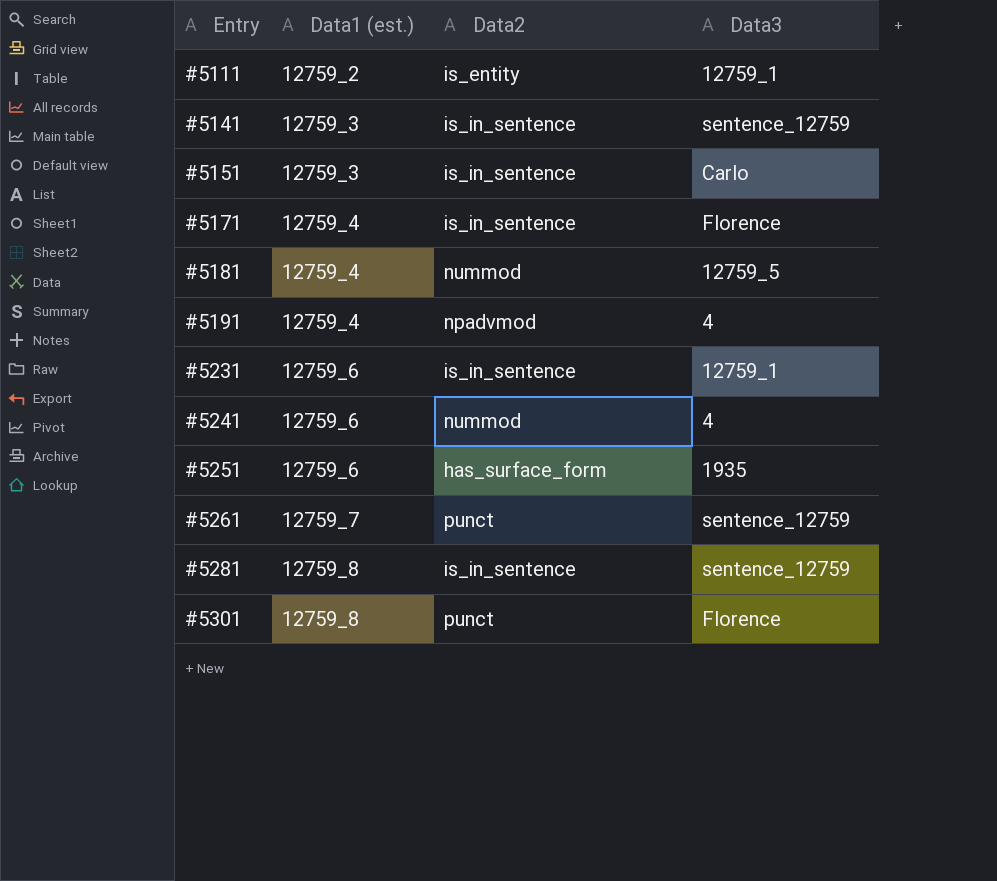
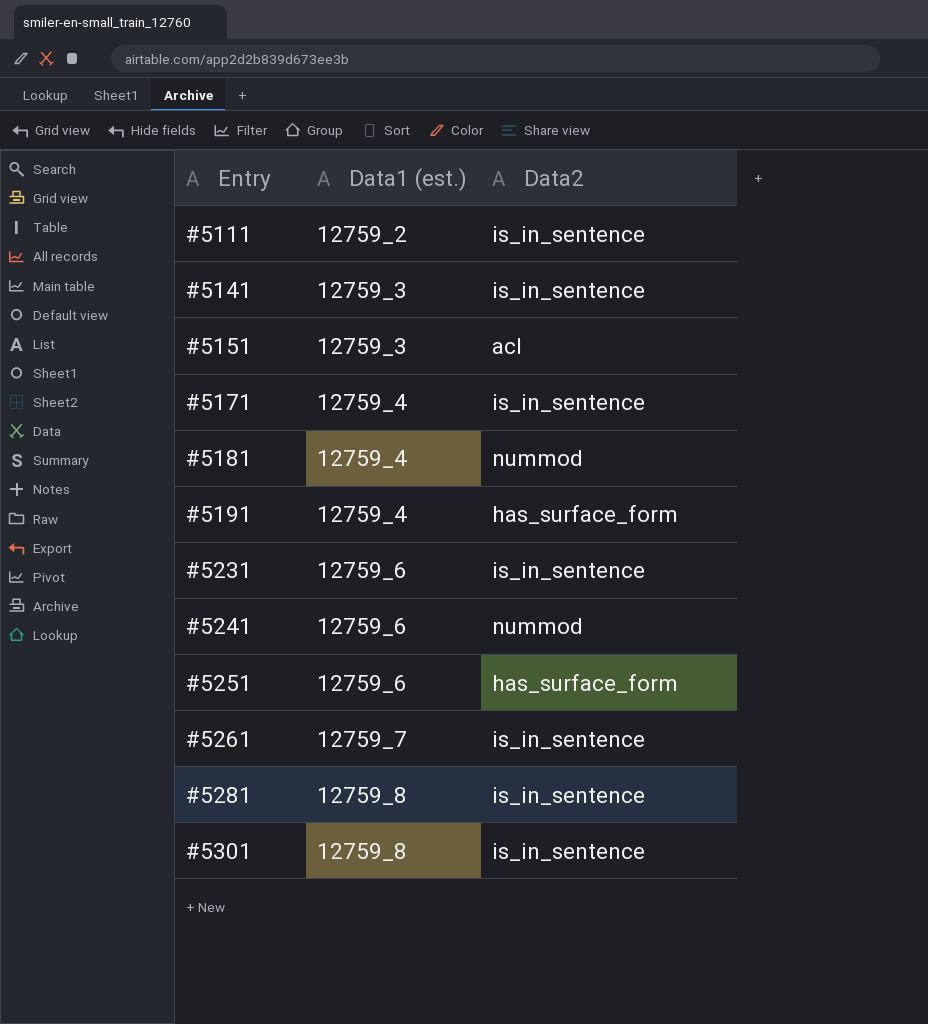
column Data3 | position: 4 -> none
#5111 | Data2: is_entity -> is_in_sentence
#5151 | Data2: is_in_sentence -> acl
#5191 | Data2: npadvmod -> has_surface_form
#5261 | Data2: punct -> is_in_sentence
#5301 | Data2: punct -> is_in_sentence

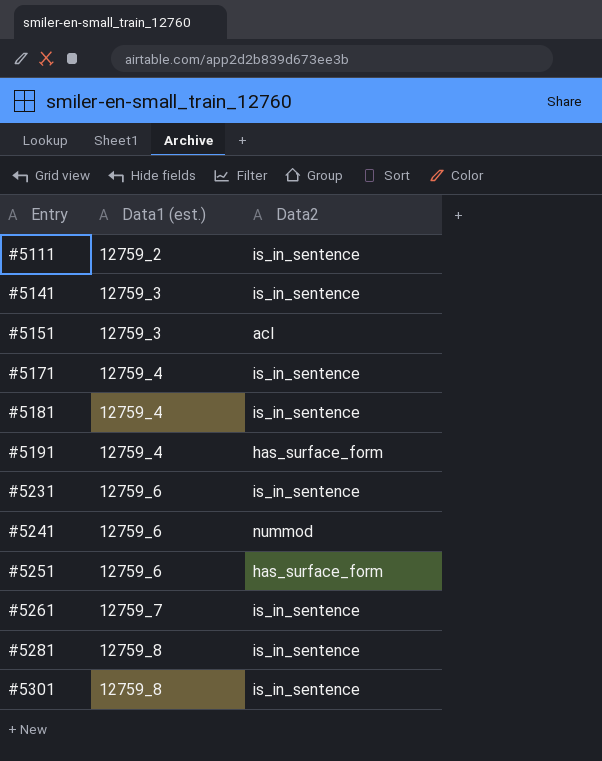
#5181 | Data2: nummod -> is_in_sentence

